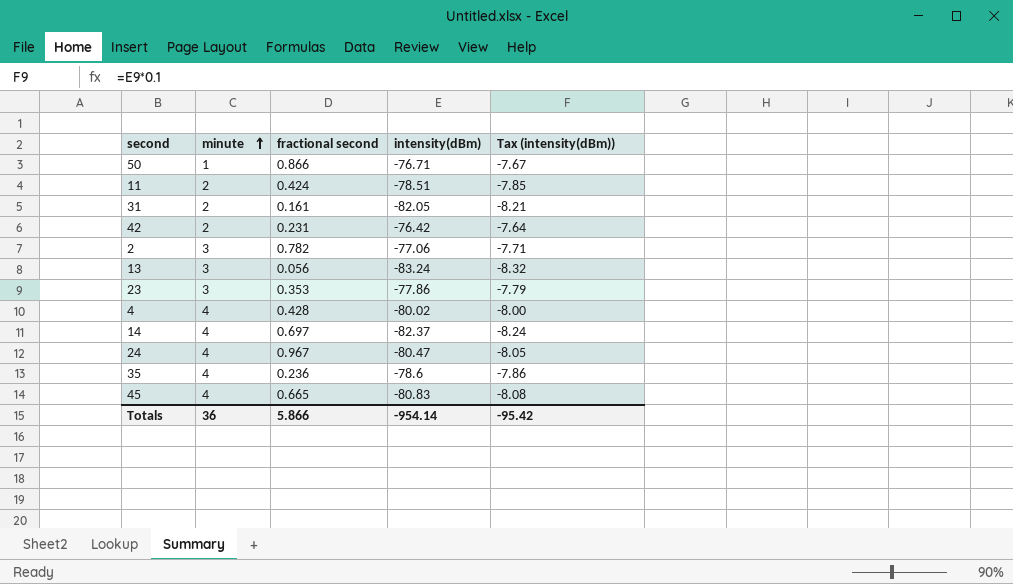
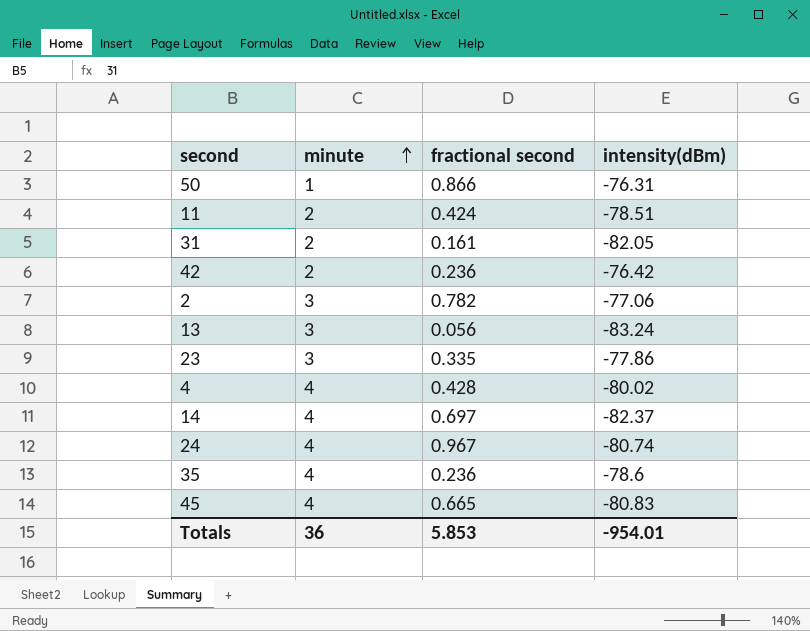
column Tax (intensity(dBm)) | formula: [intensity(dBm)] * 0.1 -> none
50 | intensity(dBm): -76.71 -> -76.31
42 | fractional second: 0.231 -> 0.236
23 | fractional second: 0.353 -> 0.335
24 | intensity(dBm): -80.47 -> -80.74
Totals | fractional second: 5.866 -> 5.853
Totals | intensity(dBm): -954.14 -> -954.01

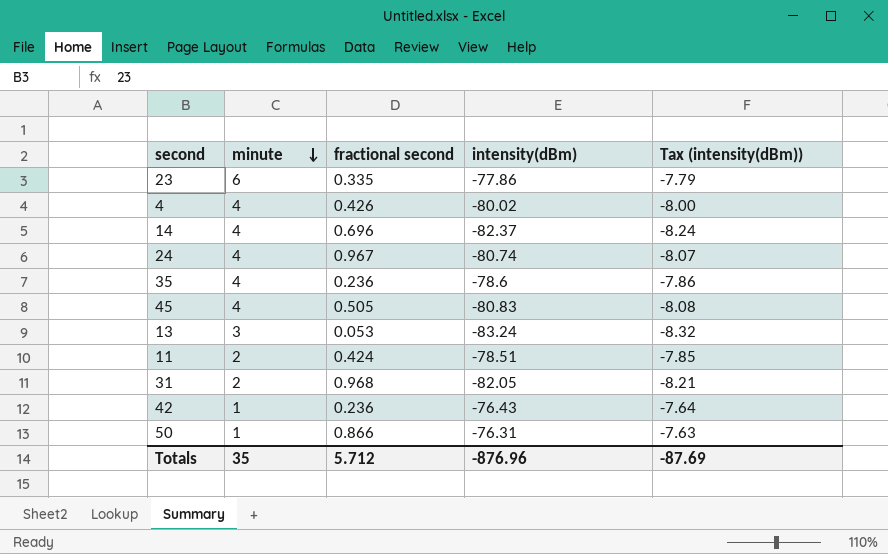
row order: minute ascending -> minute descending
column Tax (intensity(dBm)) | formula: none -> [intensity(dBm)] * 0.1
row 2: 3 | 0.782 | -77.06 -> none
23 | minute: 3 -> 6
4 | fractional second: 0.428 -> 0.426
14 | fractional second: 0.697 -> 0.696
45 | fractional second: 0.665 -> 0.505
13 | fractional second: 0.056 -> 0.053
31 | fractional second: 0.161 -> 0.968
42 | minute: 2 -> 1
42 | intensity(dBm): -76.42 -> -76.43
Totals | minute: 36 -> 35
Totals | fractional second: 5.853 -> 5.712
Totals | intensity(dBm): -954.01 -> -876.96

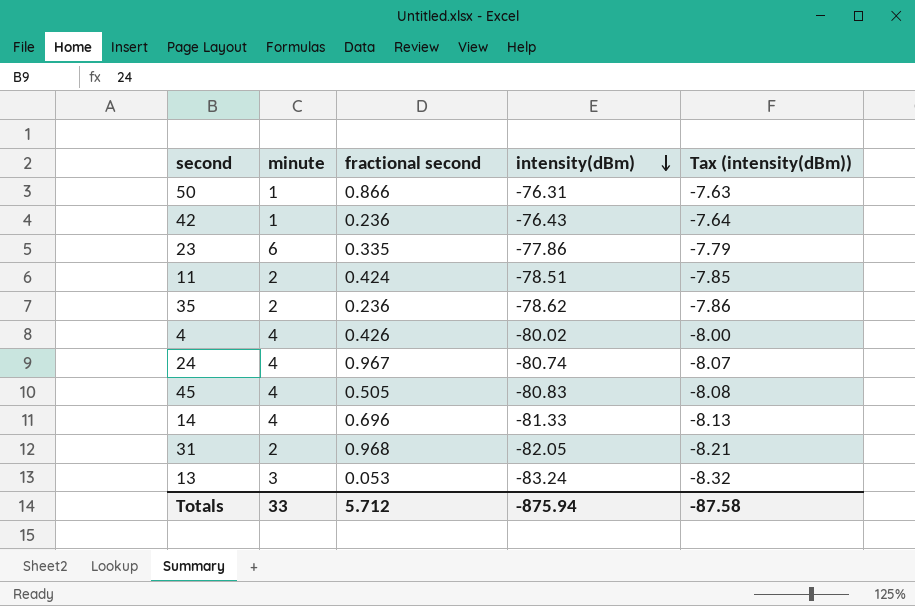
row order: minute descending -> intensity(dBm) descending
35 | minute: 4 -> 2
35 | intensity(dBm): -78.6 -> -78.62
14 | intensity(dBm): -82.37 -> -81.33
14 | Tax (intensity(dBm)): -8.24 -> -8.13
Totals | minute: 35 -> 33
Totals | intensity(dBm): -876.96 -> -875.94
Totals | Tax (intensity(dBm)): -87.69 -> -87.58

